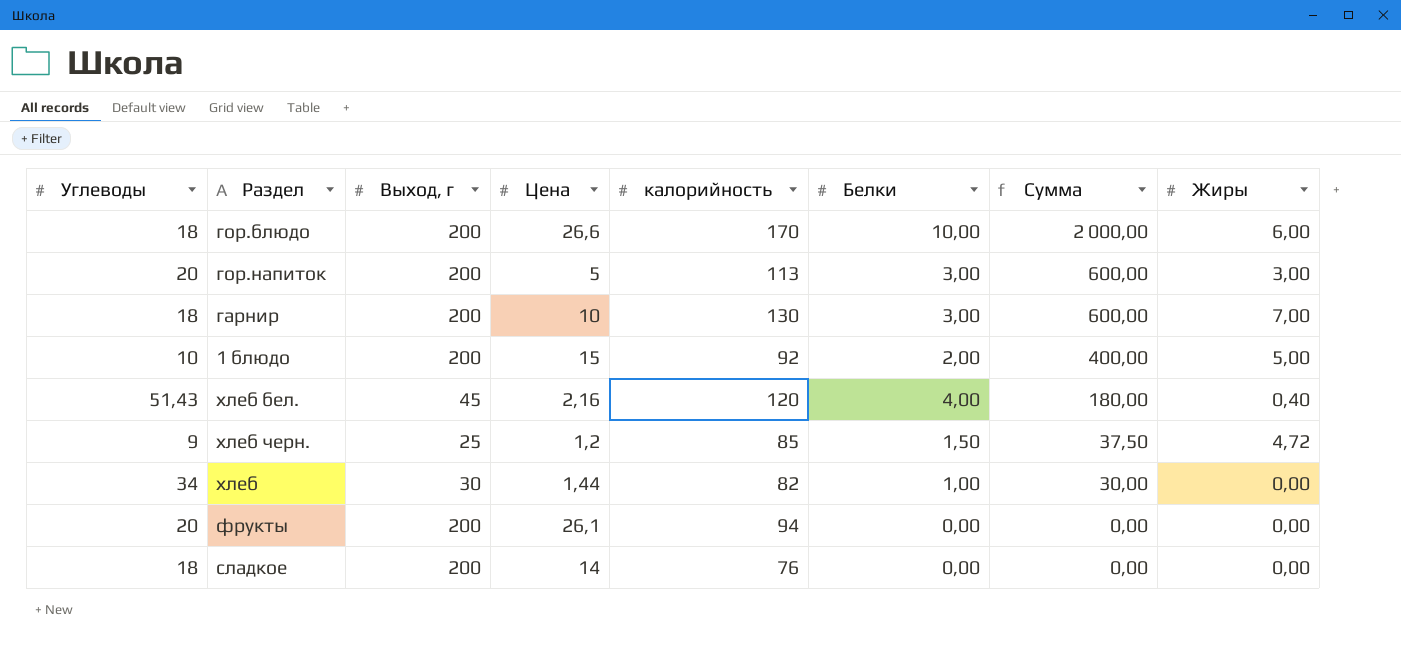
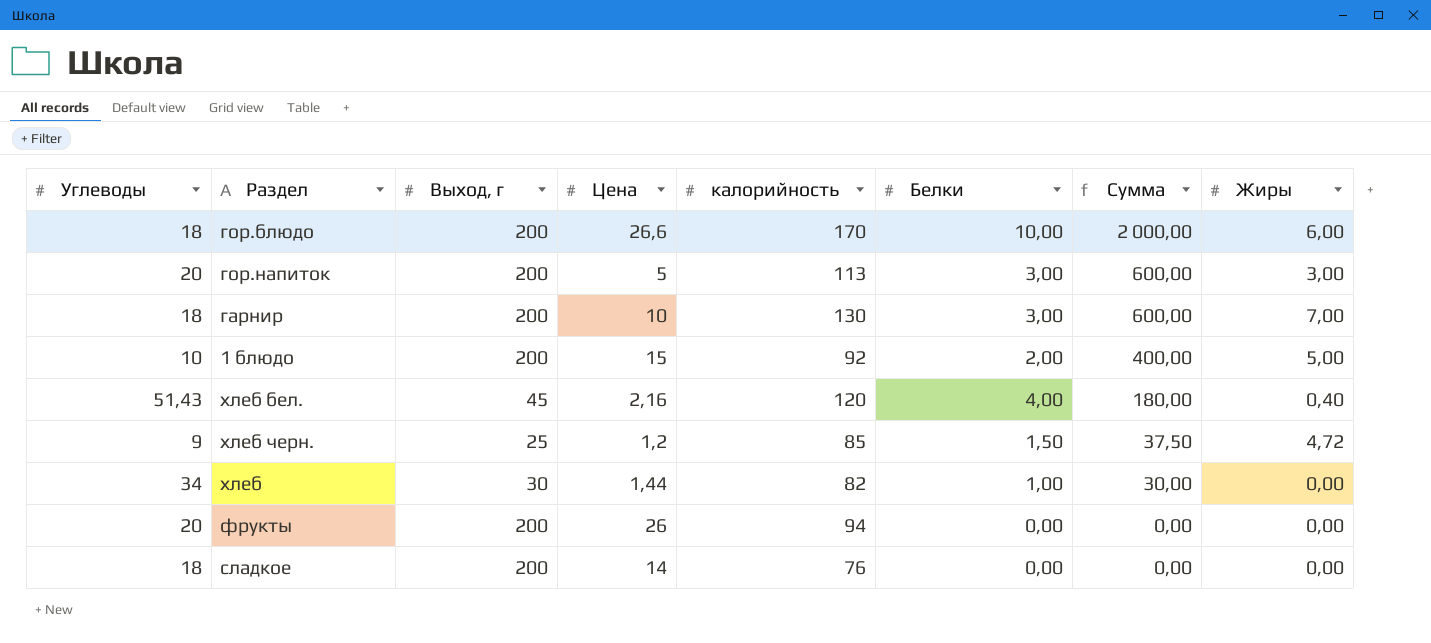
фрукты | Цена: 26,1 -> 26

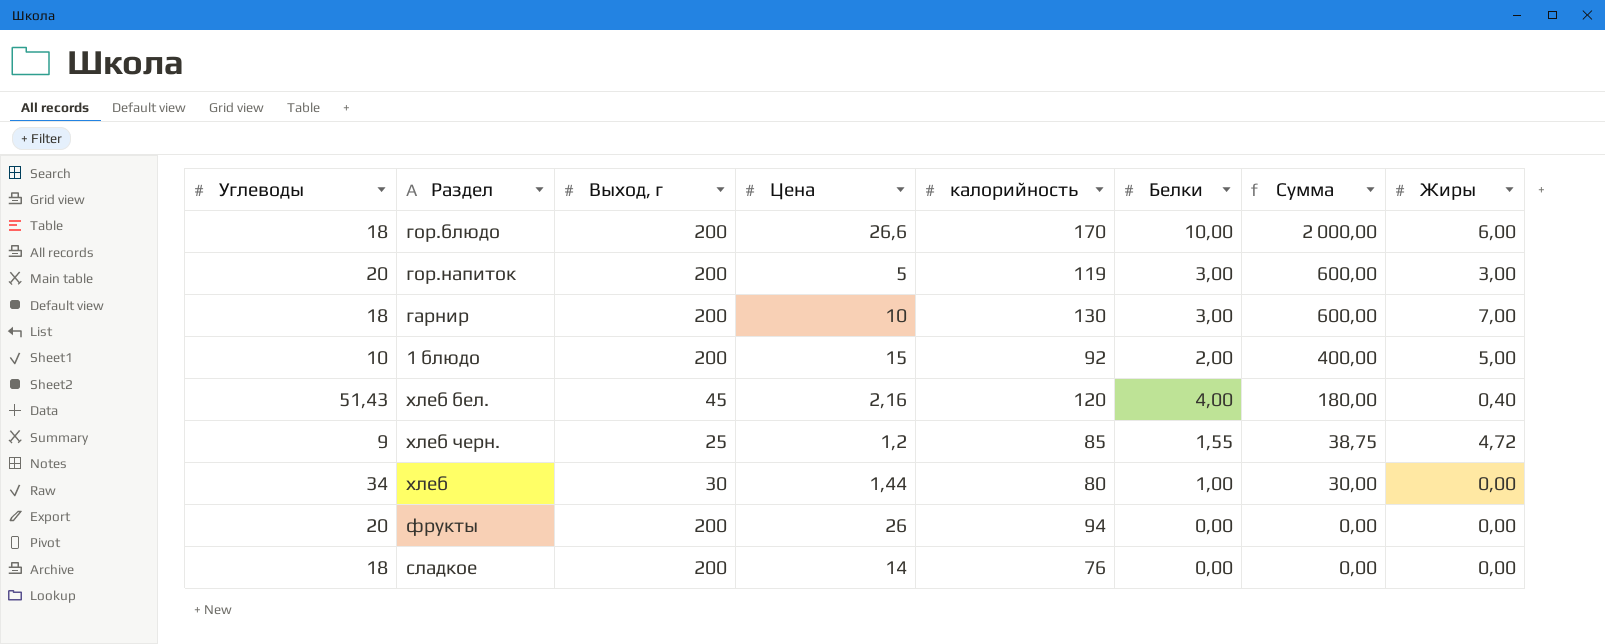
гор.напиток | калорийность: 113 -> 119
хлеб черн. | Белки: 1,50 -> 1,55
хлеб черн. | Сумма: 37,50 -> 38,75
хлеб | калорийность: 82 -> 80

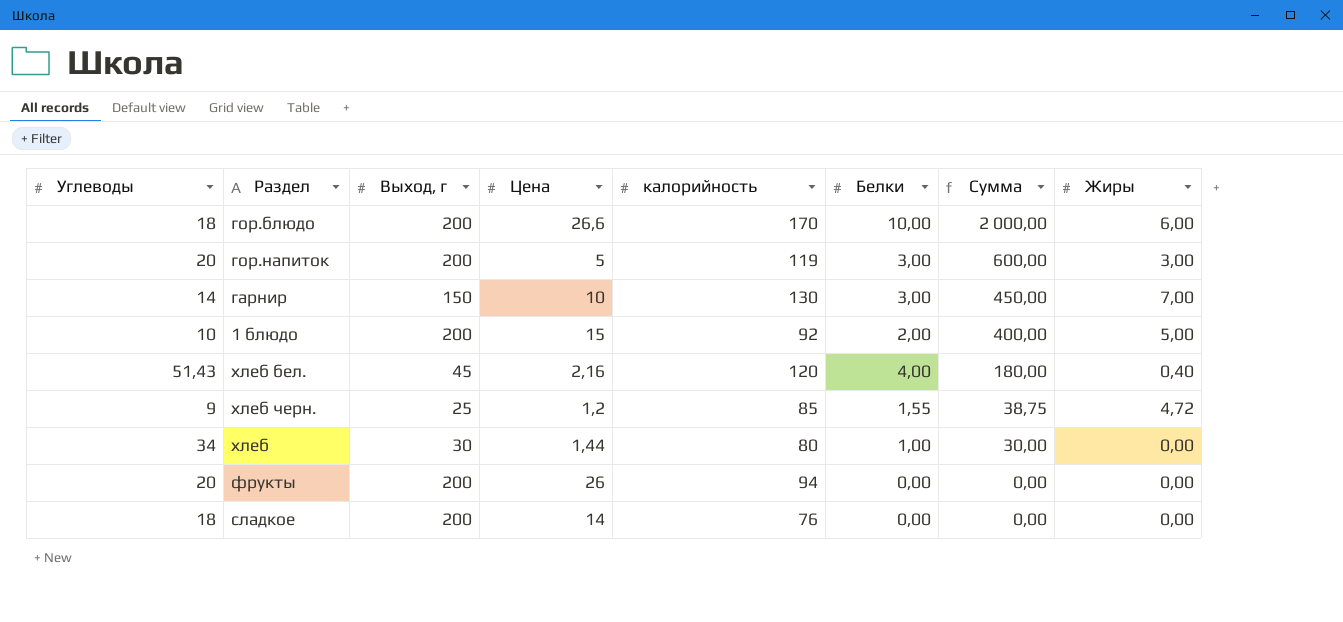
гарнир | Углеводы: 18 -> 14
гарнир | Выход, г: 200 -> 150
гарнир | Сумма: 600,00 -> 450,00

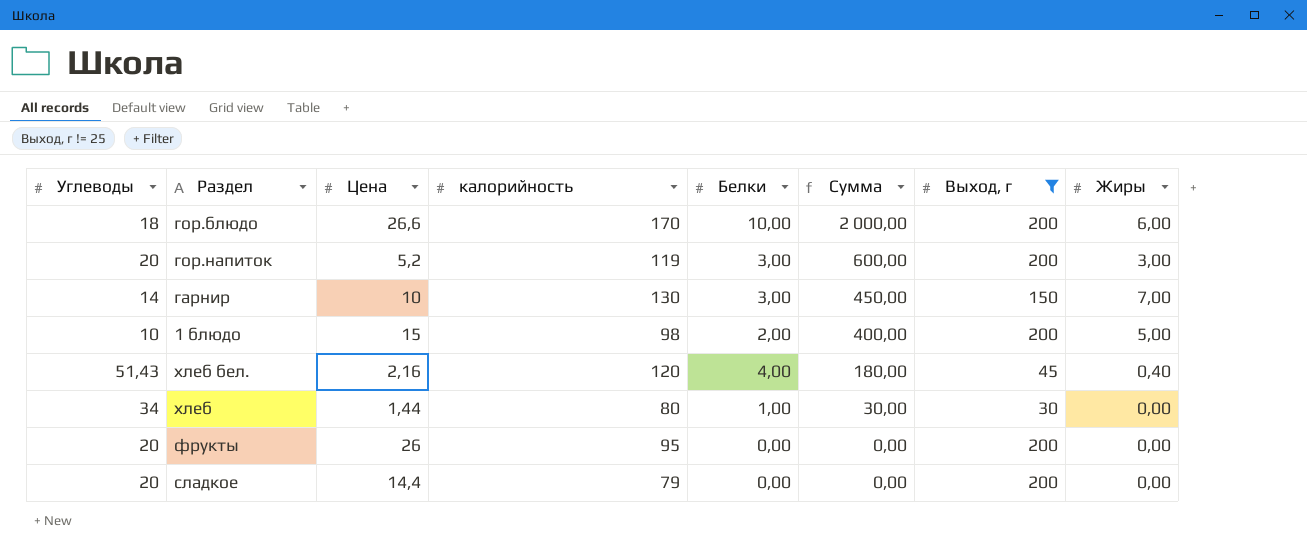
filter: none -> Выход, г != 25
column Выход, г | position: 3 -> 7
гор.напиток | Цена: 5 -> 5,2
1 блюдо | калорийность: 92 -> 98
фрукты | калорийность: 94 -> 95
сладкое | Углеводы: 18 -> 20
сладкое | Цена: 14 -> 14,4
сладкое | калорийность: 76 -> 79

